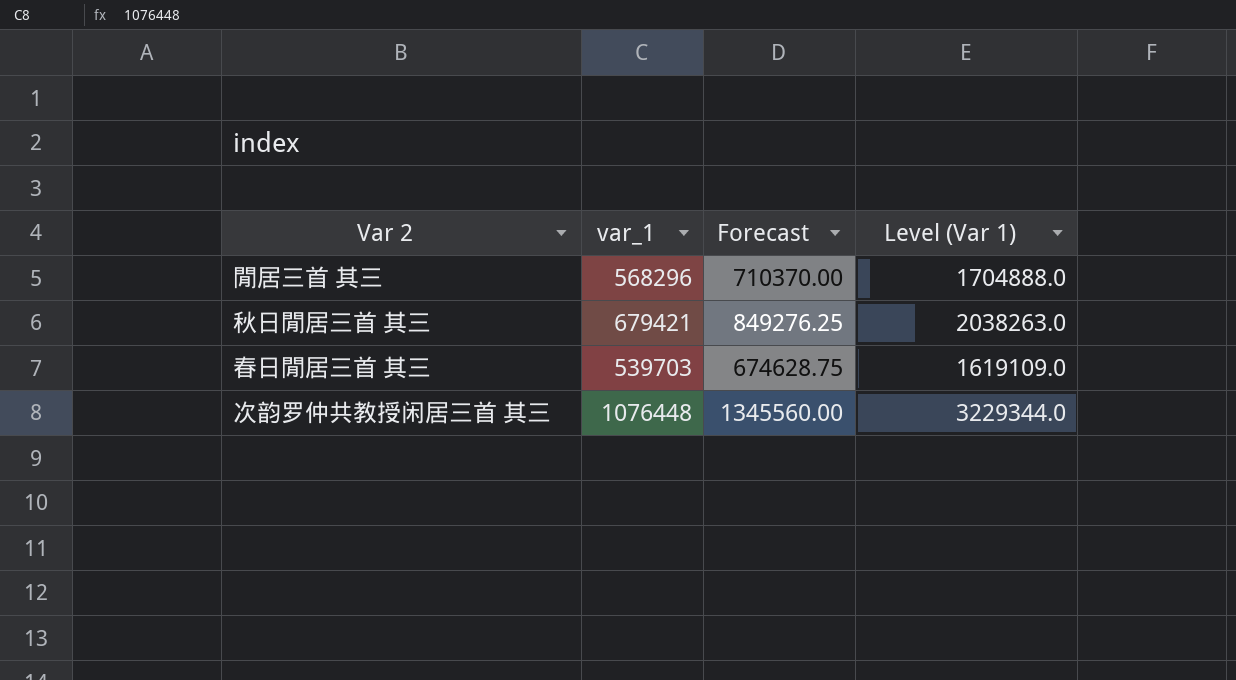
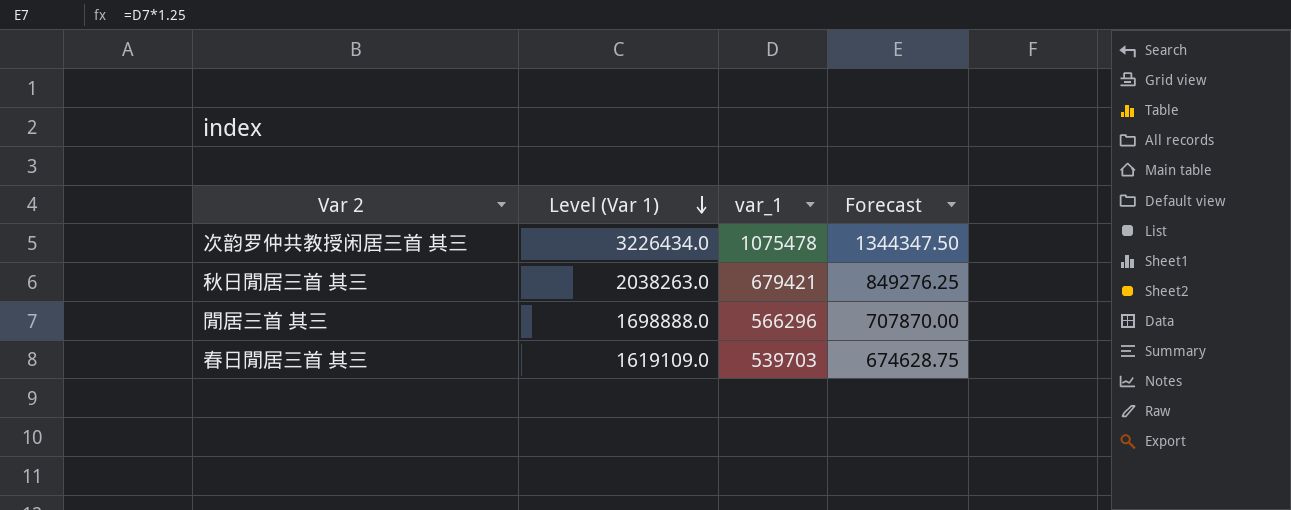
row order: none -> Level (Var 1) descending
column Level (Var 1) | position: 4 -> 2
次韵罗仲共教授闲居三首 其三 | Level (Var 1): 3229344.0 -> 3226434.0
次韵罗仲共教授闲居三首 其三 | var_1: 1076448 -> 1075478
次韵罗仲共教授闲居三首 其三 | Forecast: 1345560.00 -> 1344347.50
閒居三首 其三 | Level (Var 1): 1704888.0 -> 1698888.0
閒居三首 其三 | var_1: 568296 -> 566296
閒居三首 其三 | Forecast: 710370.00 -> 707870.00

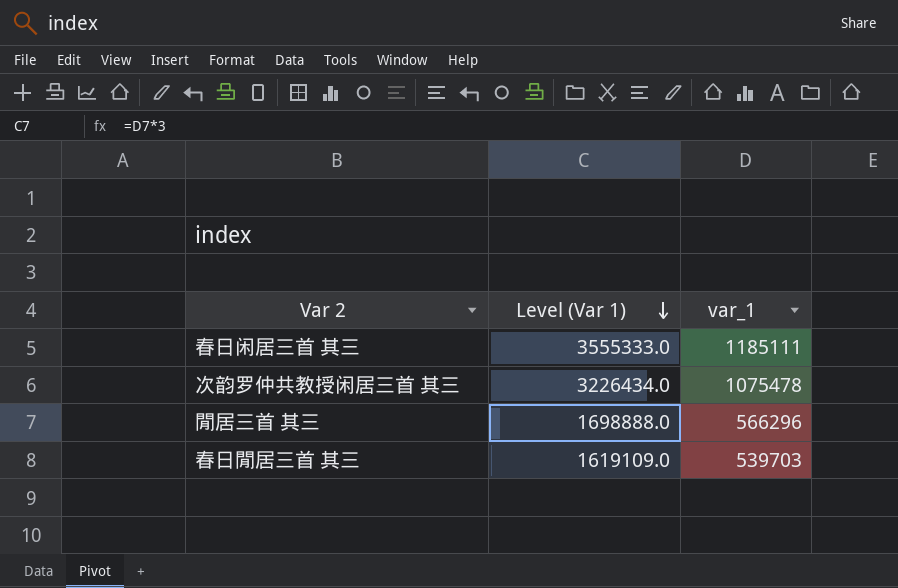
column Forecast | formula: [var_1] * 1.25 -> none
row 秋日閒居三首 其三: 2038263.0 | 679421 | 849276.25 -> none
row 春日闲居三首 其三: none -> 3555333.0 | 1185111

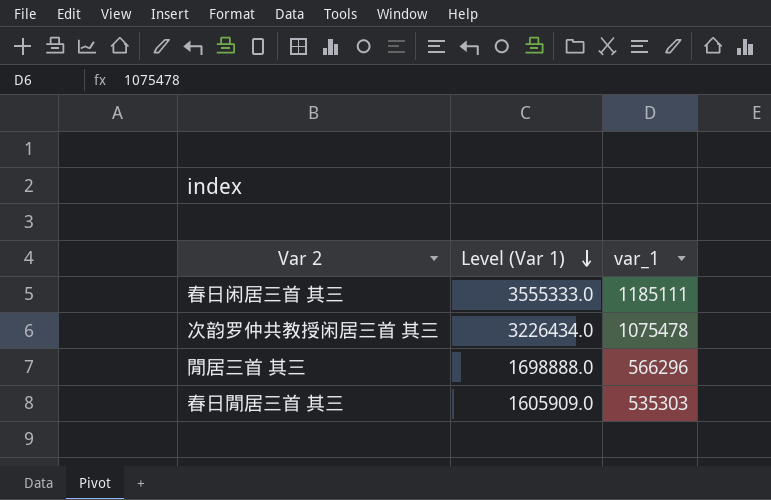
春日閒居三首 其三 | Level (Var 1): 1619109.0 -> 1605909.0
春日閒居三首 其三 | var_1: 539703 -> 535303

